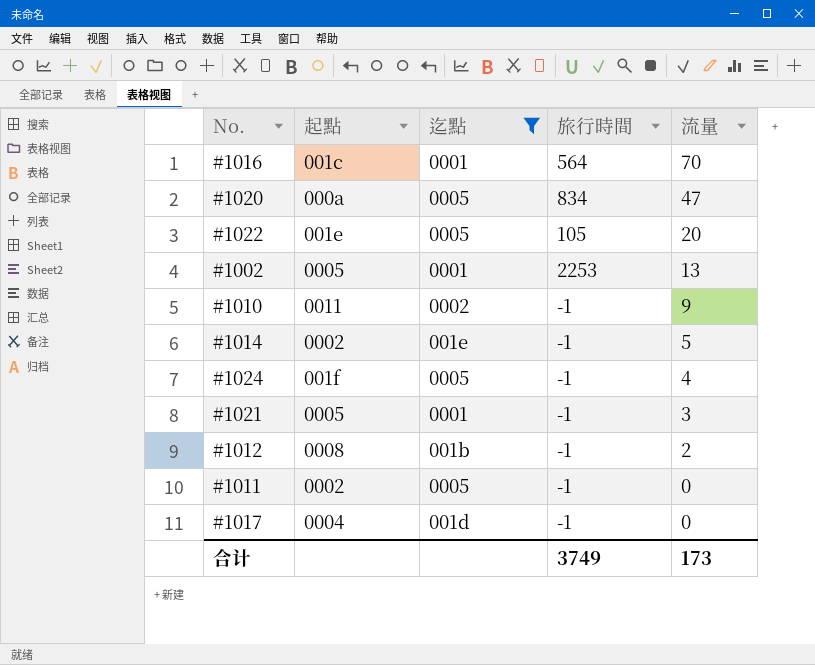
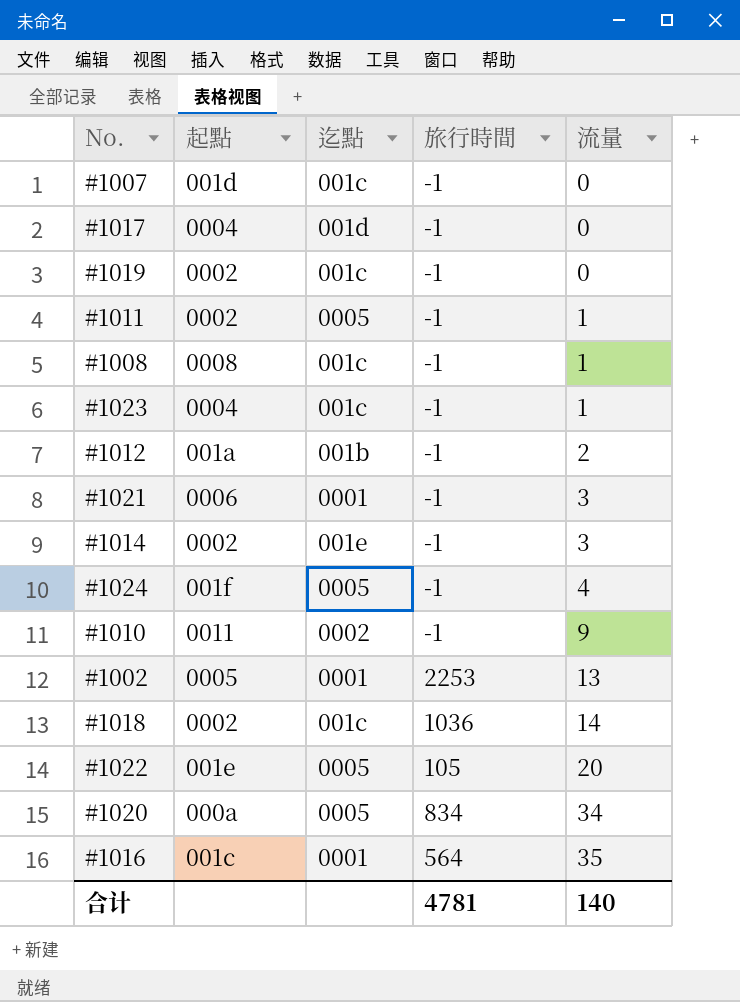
filter: 迄點 != 001c -> none
row order: 流量 descending -> 流量 ascending
#1011 | 流量: 0 -> 1
#1012 | 起點: 0008 -> 001a
#1021 | 起點: 0005 -> 0006
#1014 | 流量: 5 -> 3
#1020 | 流量: 47 -> 34
#1016 | 流量: 70 -> 35
合计 | 旅行時間: 3749 -> 4781
合计 | 流量: 173 -> 140

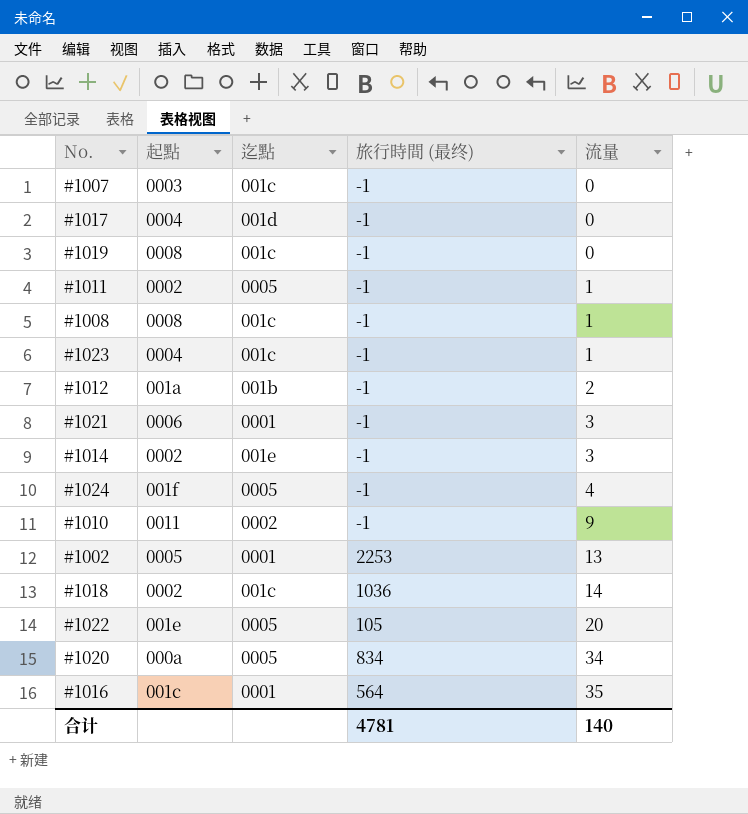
column name: 旅行時間 -> 旅行時間 (最终)
#1007 | 起點: 001d -> 0003
#1019 | 起點: 0002 -> 0008

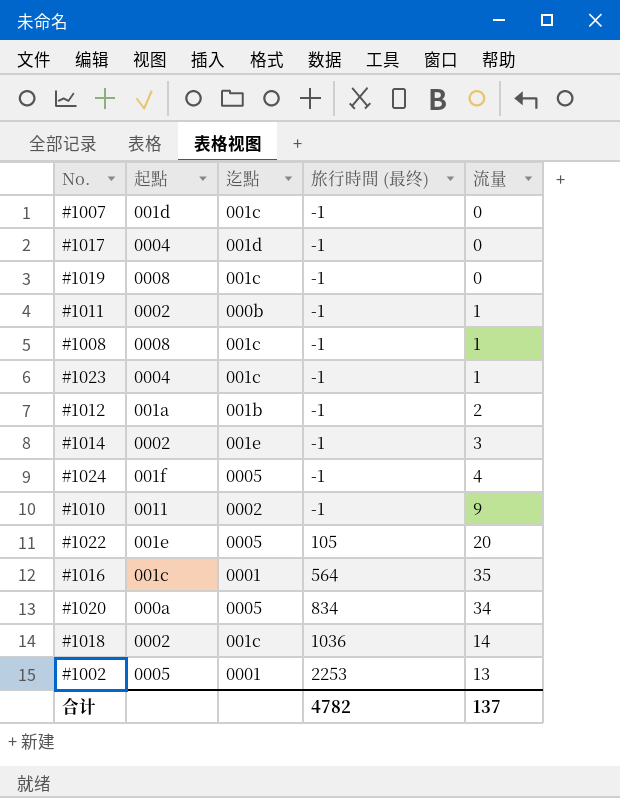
row order: 流量 ascending -> 旅行時間 (最终) ascending
row #1021: 0006 | 0001 | -1 | 3 -> none
#1007 | 起點: 0003 -> 001d
#1011 | 迄點: 0005 -> 000b
合计 | 旅行時間 (最终): 4781 -> 4782
合计 | 流量: 140 -> 137

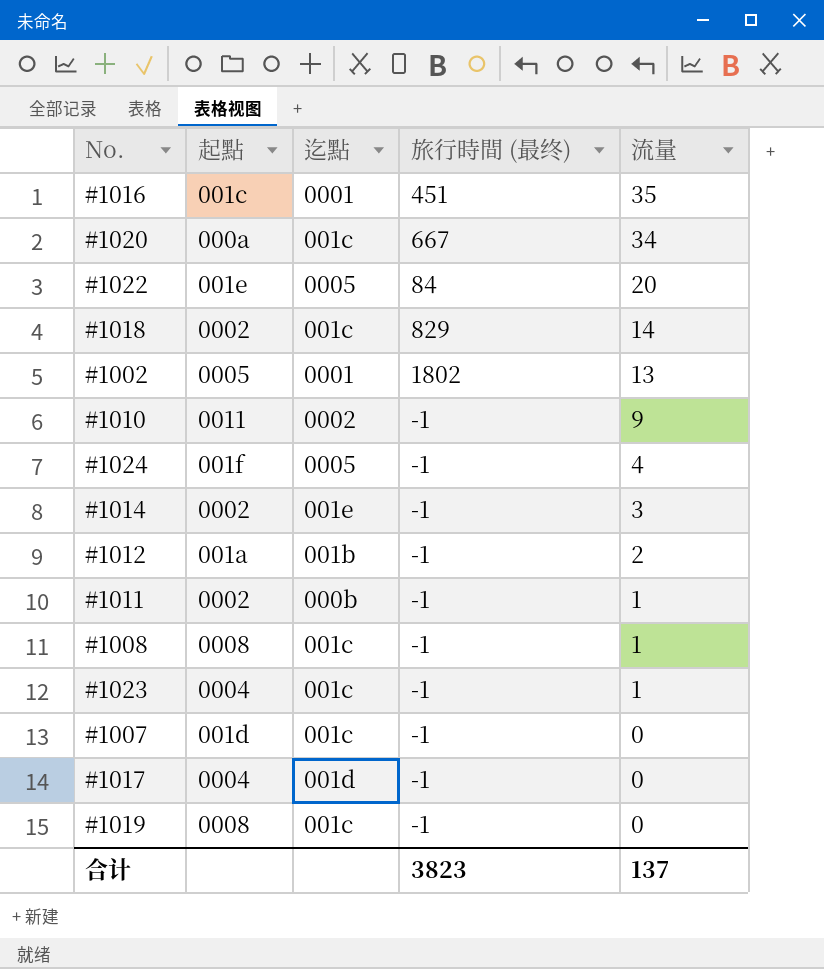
row order: 旅行時間 (最终) ascending -> 流量 descending
#1016 | 旅行時間 (最终): 564 -> 451
#1020 | 迄點: 0005 -> 001c
#1020 | 旅行時間 (最终): 834 -> 667
#1022 | 旅行時間 (最终): 105 -> 84
#1018 | 旅行時間 (最终): 1036 -> 829
#1002 | 旅行時間 (最终): 2253 -> 1802
合计 | 旅行時間 (最终): 4782 -> 3823

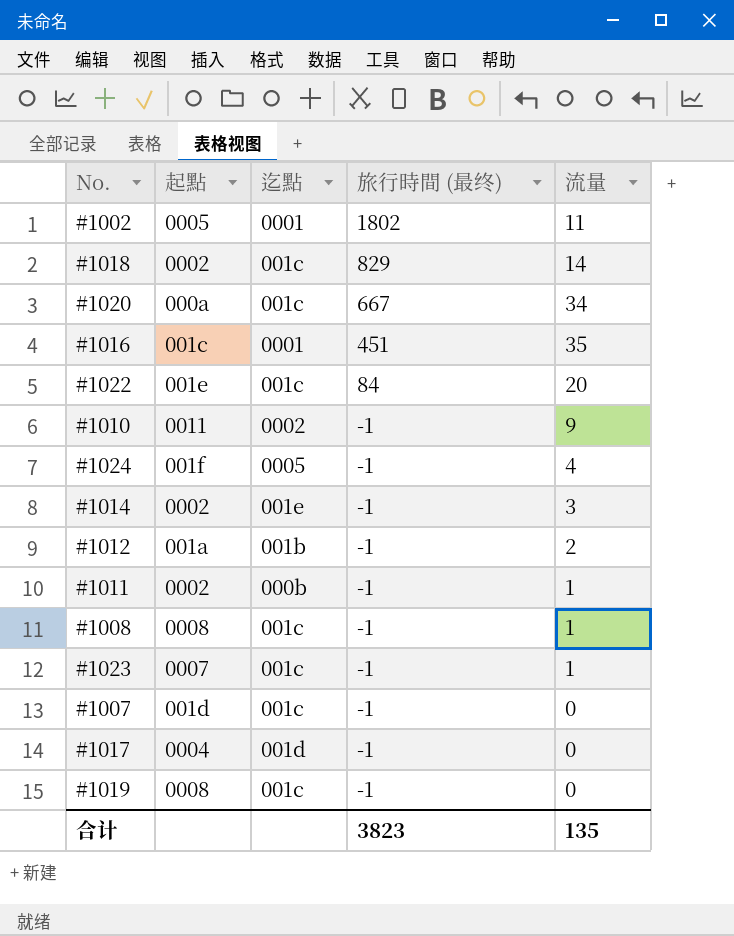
row order: 流量 descending -> 旅行時間 (最终) descending
#1002 | 流量: 13 -> 11
#1022 | 迄點: 0005 -> 001c
#1023 | 起點: 0004 -> 0007
合计 | 流量: 137 -> 135

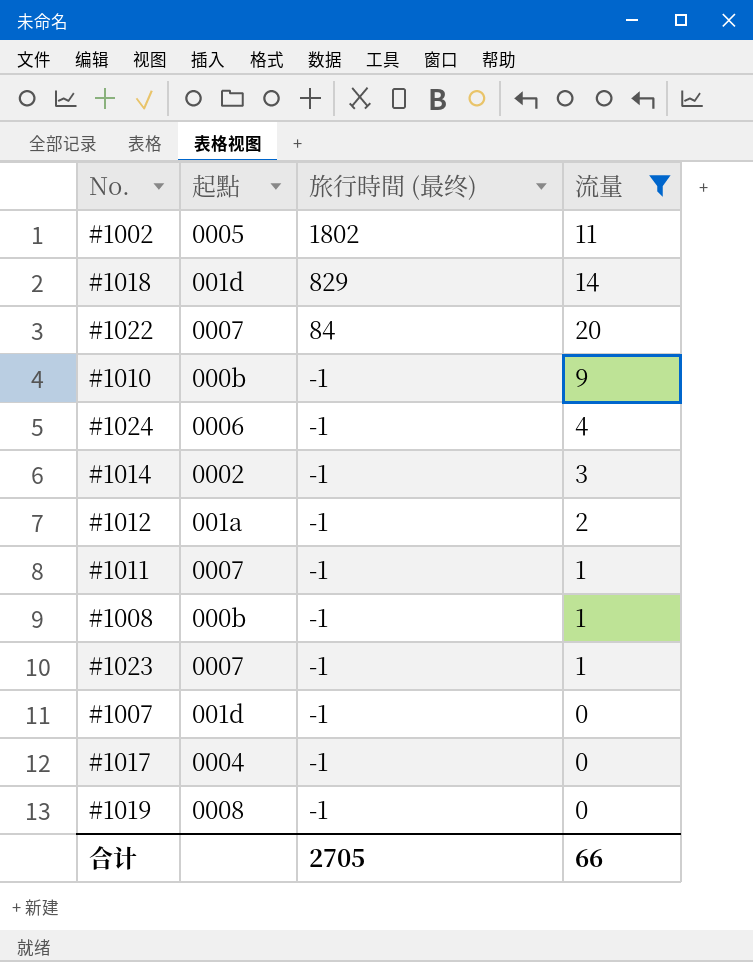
filter: none -> 流量 <= 20
column 迄點 | position: 3 -> none
#1018 | 起點: 0002 -> 001d
#1022 | 起點: 001e -> 0007
#1010 | 起點: 0011 -> 000b
#1024 | 起點: 001f -> 0006
#1011 | 起點: 0002 -> 0007
#1008 | 起點: 0008 -> 000b
合计 | 旅行時間 (最终): 3823 -> 2705
合计 | 流量: 135 -> 66

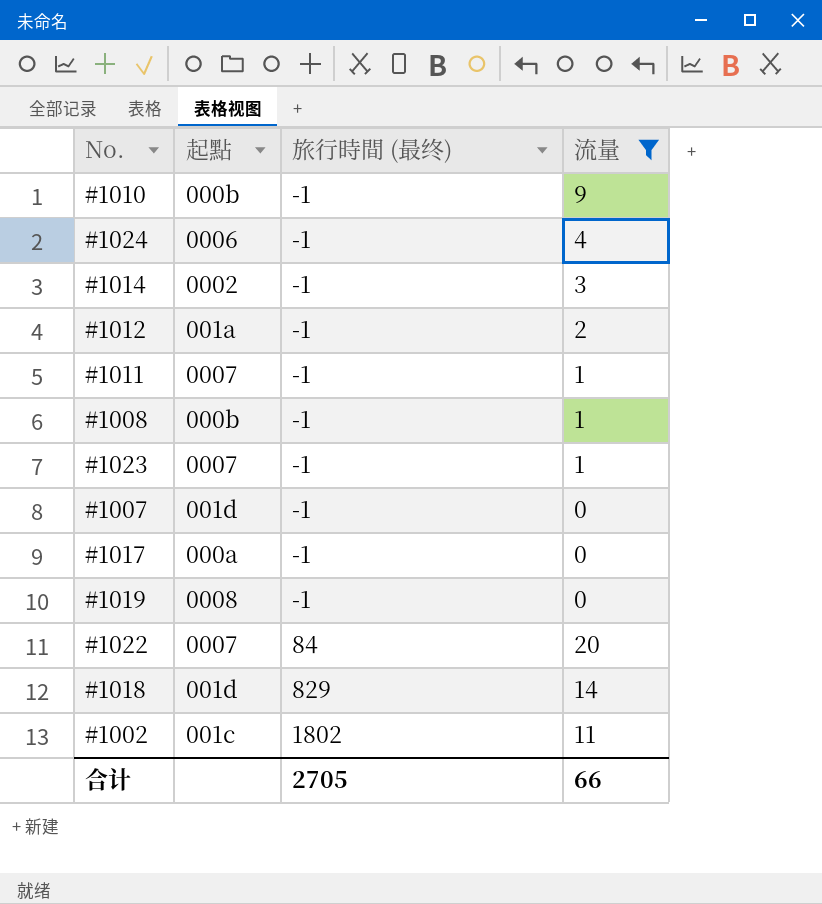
row order: 旅行時間 (最终) descending -> 旅行時間 (最终) ascending
#1017 | 起點: 0004 -> 000a
#1002 | 起點: 0005 -> 001c

